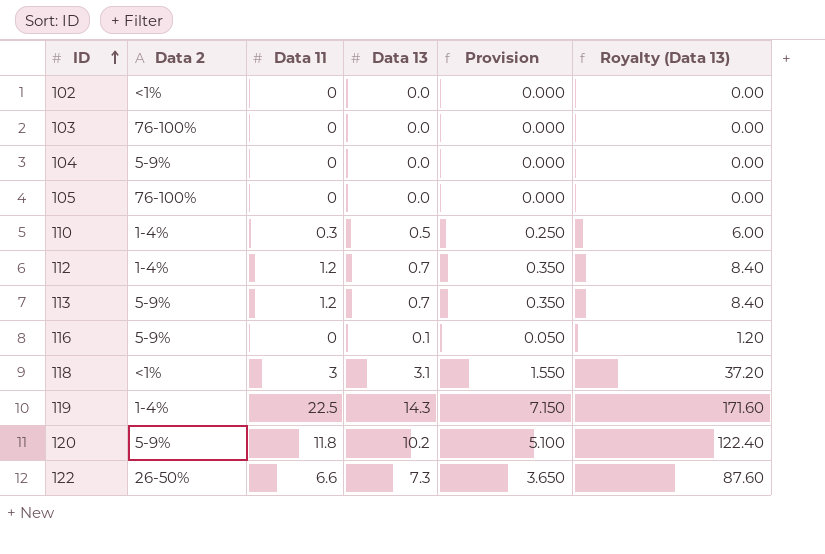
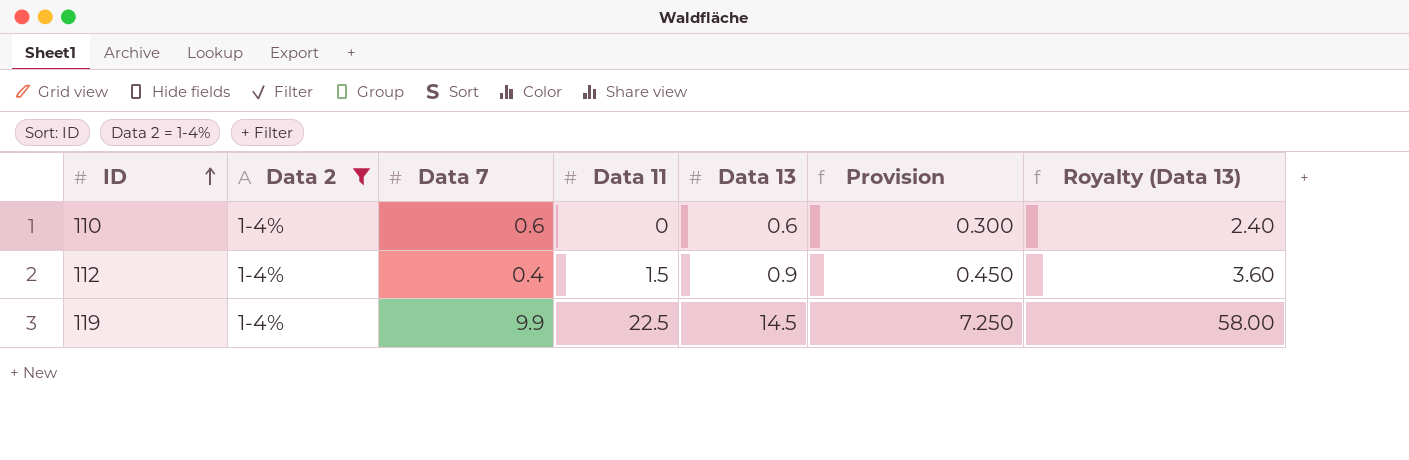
filter: none -> Data 2 = 1-4%
column Data 7 | position: none -> 3
column Royalty (Data 13) | formula: [Data 13] * 12 -> [Data 13] * 4
110 | Data 11: 0.3 -> 0
110 | Data 13: 0.5 -> 0.6
110 | Provision: 0.250 -> 0.300
112 | Data 11: 1.2 -> 1.5
112 | Data 13: 0.7 -> 0.9
112 | Provision: 0.350 -> 0.450
119 | Data 13: 14.3 -> 14.5
119 | Provision: 7.150 -> 7.250

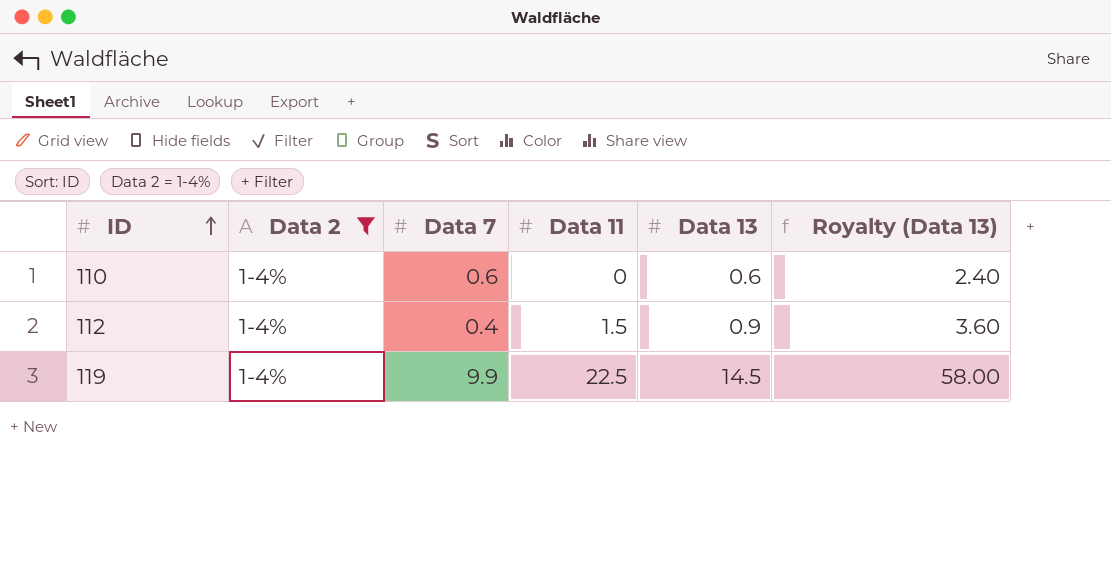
column Provision | formula: [Data 13] * 0.5 -> none

